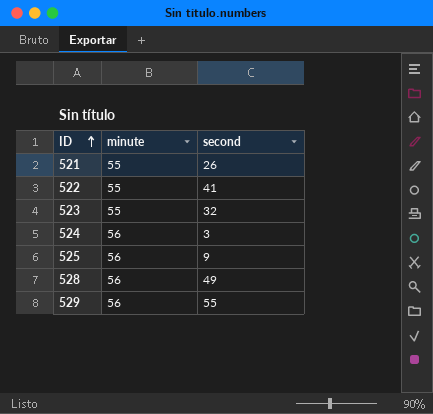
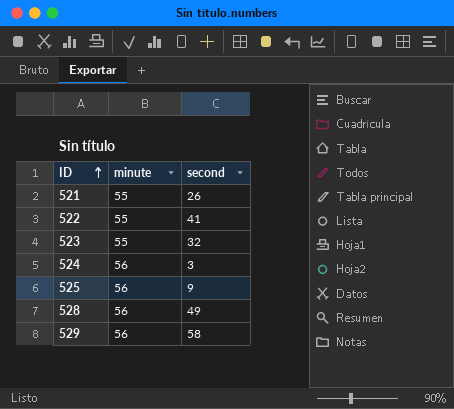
529 | second: 55 -> 58

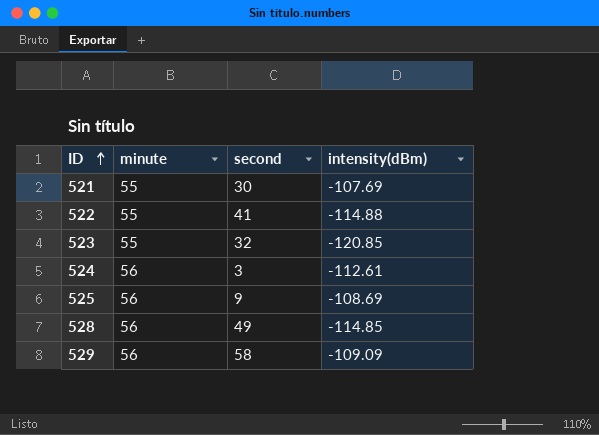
column intensity(dBm) | position: none -> 4
521 | second: 26 -> 30

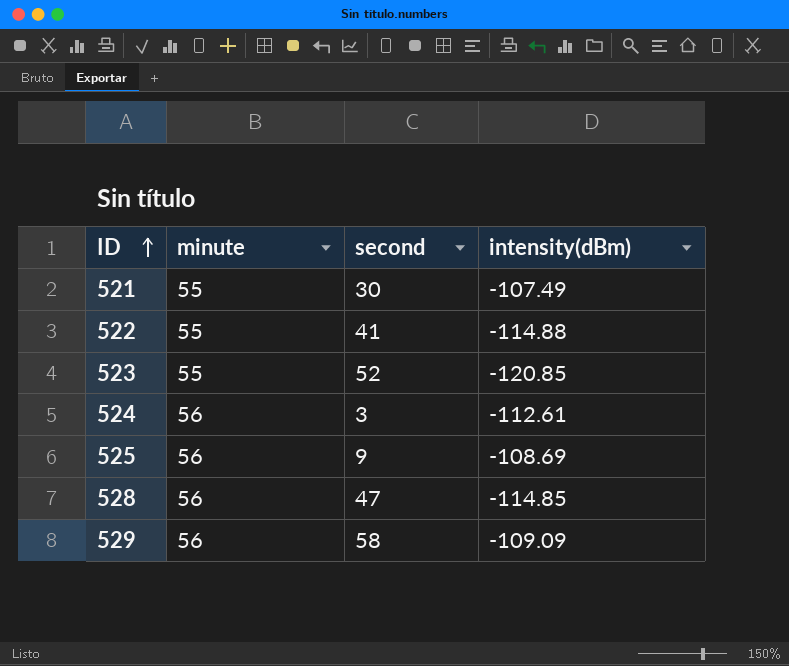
521 | intensity(dBm): -107.69 -> -107.49
523 | second: 32 -> 52
528 | second: 49 -> 47

